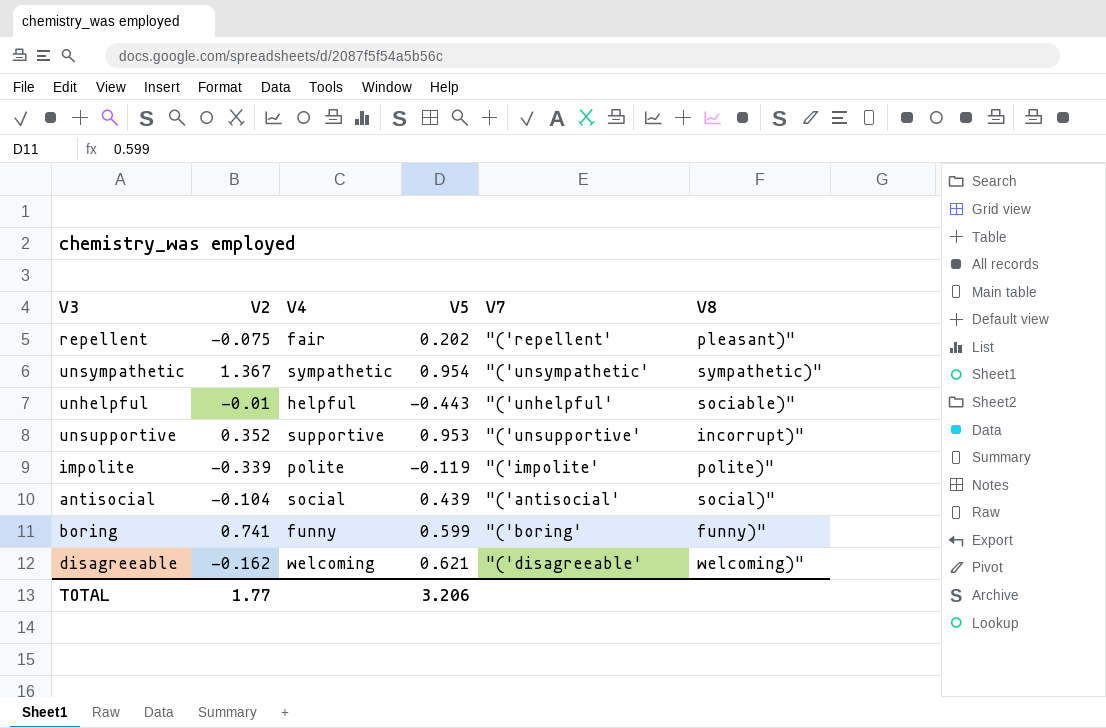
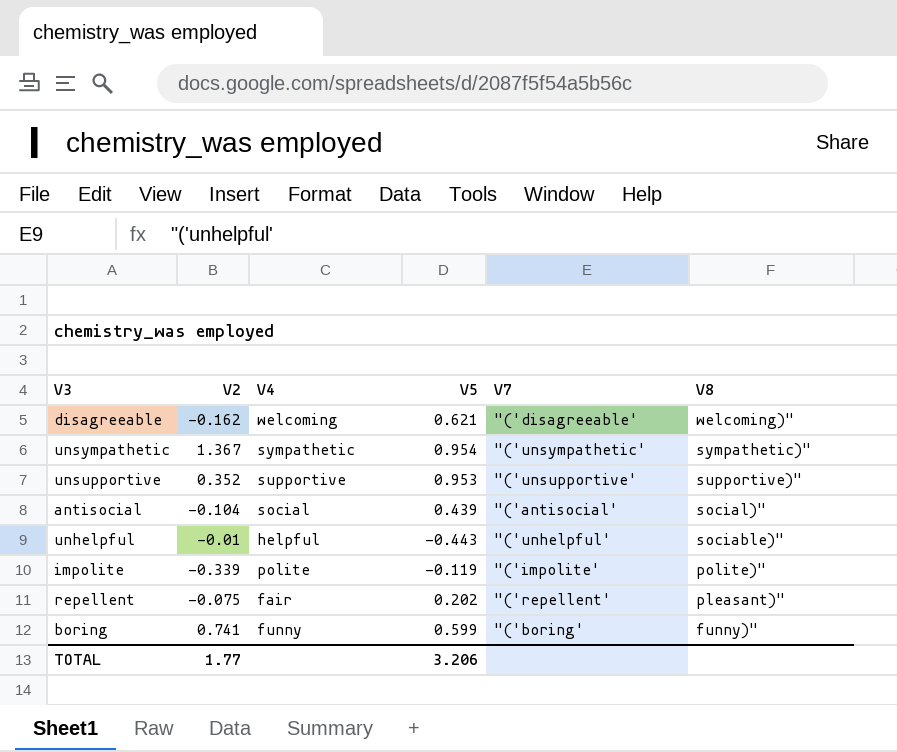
row order: none -> V8 descending
unsupportive | V8: incorrupt)" -> supportive)"

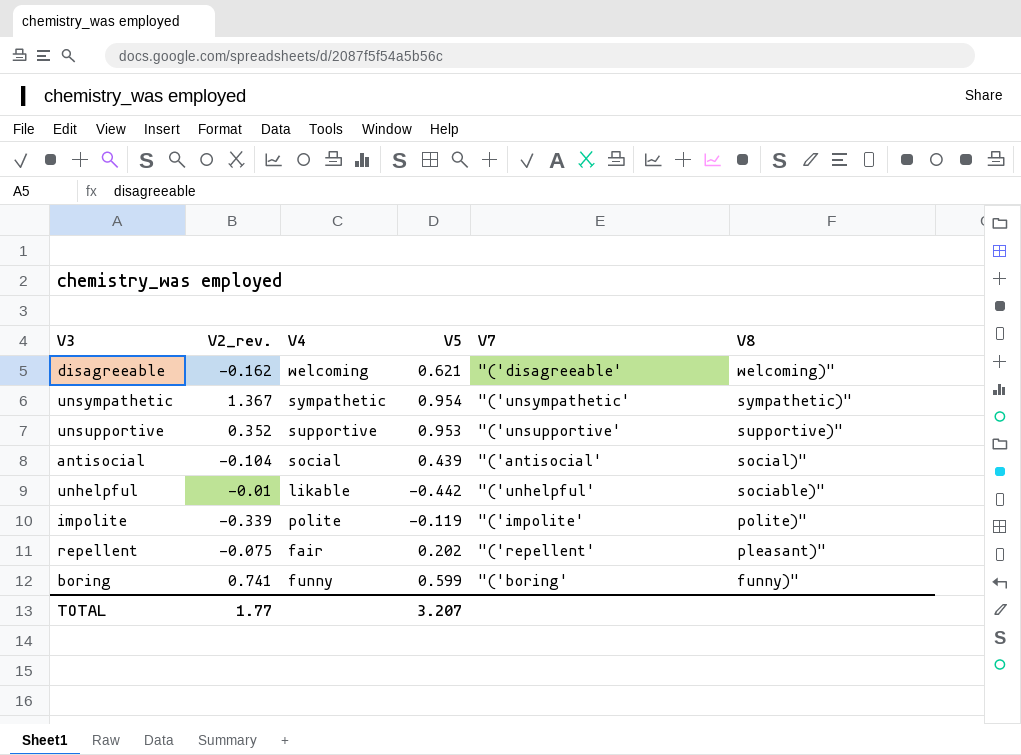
column name: V2 -> V2_rev.
unhelpful | V4: helpful -> likable
unhelpful | V5: -0.443 -> -0.442
TOTAL | V5: 3.206 -> 3.207

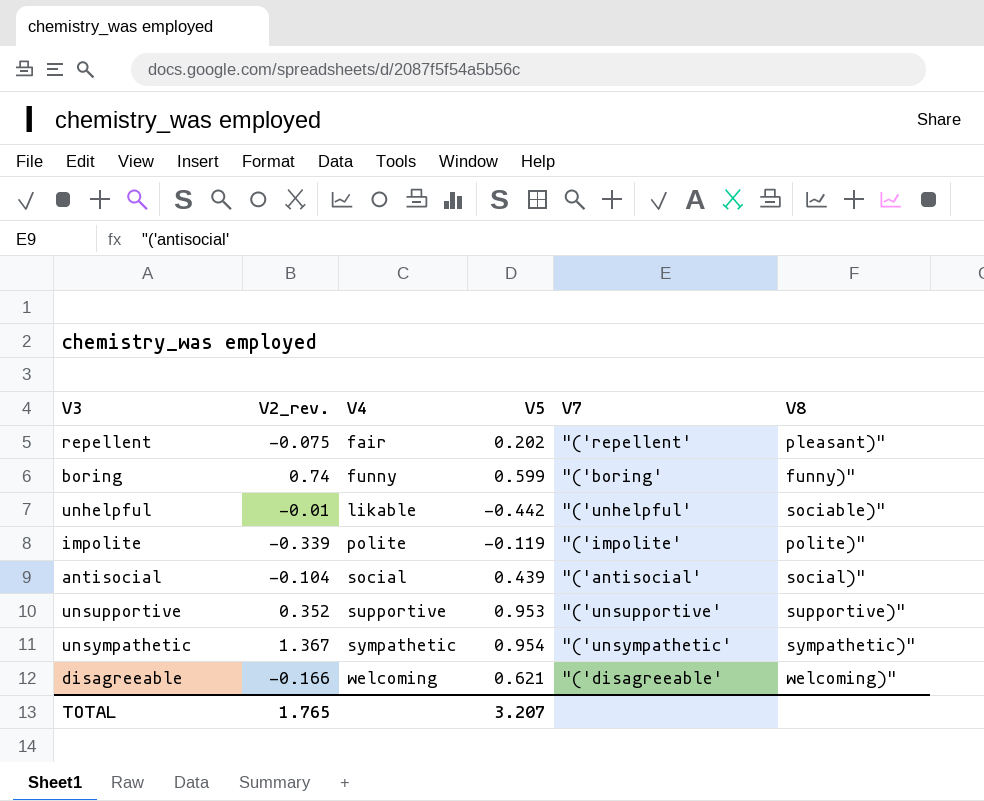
row order: V8 descending -> V4 ascending
boring | V2_rev.: 0.741 -> 0.74
disagreeable | V2_rev.: -0.162 -> -0.166
TOTAL | V2_rev.: 1.77 -> 1.765

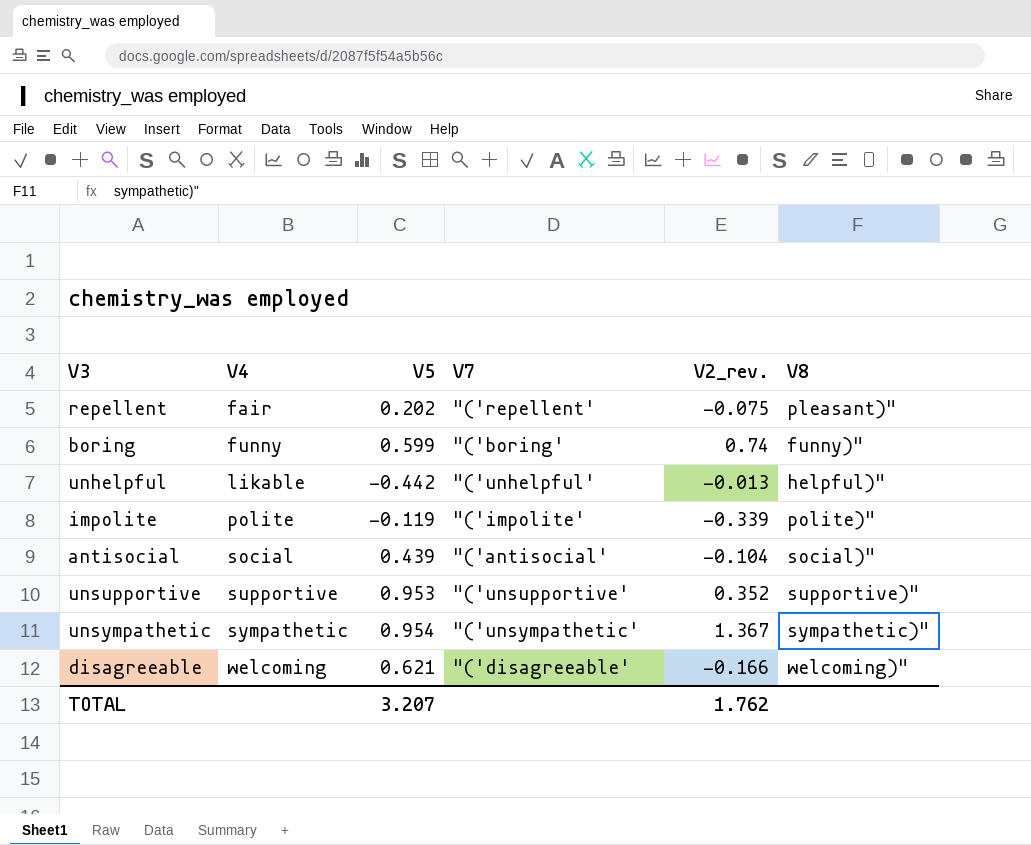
column V2_rev. | position: 2 -> 5
unhelpful | V2_rev.: -0.01 -> -0.013
unhelpful | V8: sociable)" -> helpful)"
TOTAL | V2_rev.: 1.765 -> 1.762

